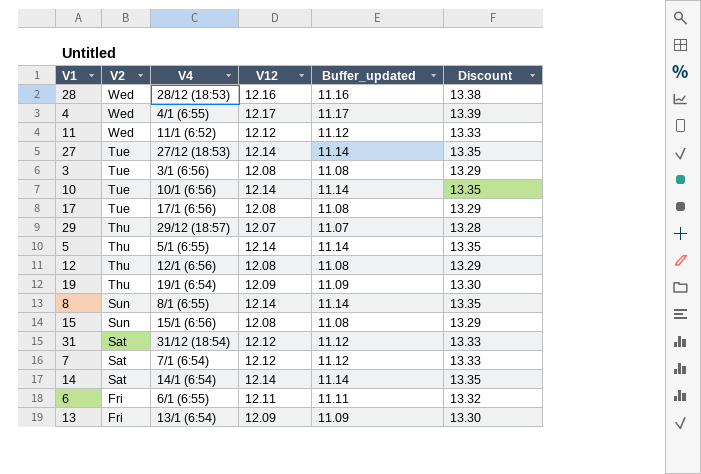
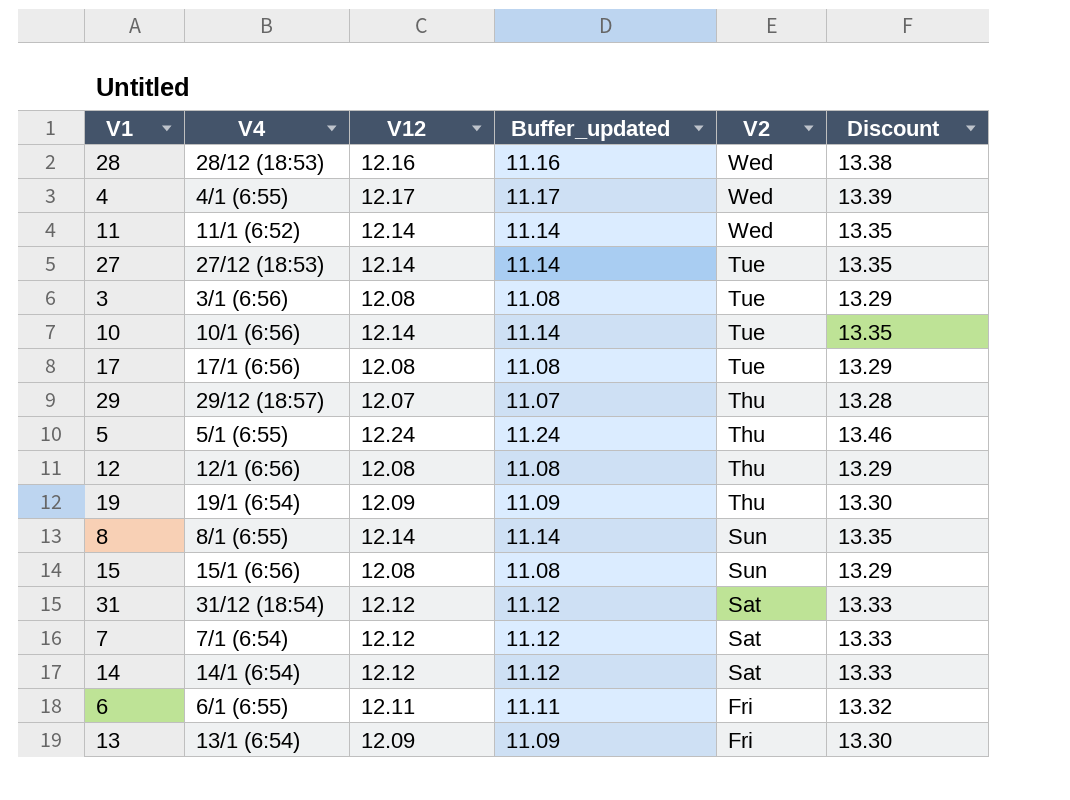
column V2 | position: 2 -> 5
11 | V12: 12.12 -> 12.14
11 | Buffer_updated: 11.12 -> 11.14
11 | Discount: 13.33 -> 13.35
5 | V12: 12.14 -> 12.24
5 | Buffer_updated: 11.14 -> 11.24
5 | Discount: 13.35 -> 13.46
14 | V12: 12.14 -> 12.12
14 | Buffer_updated: 11.14 -> 11.12
14 | Discount: 13.35 -> 13.33

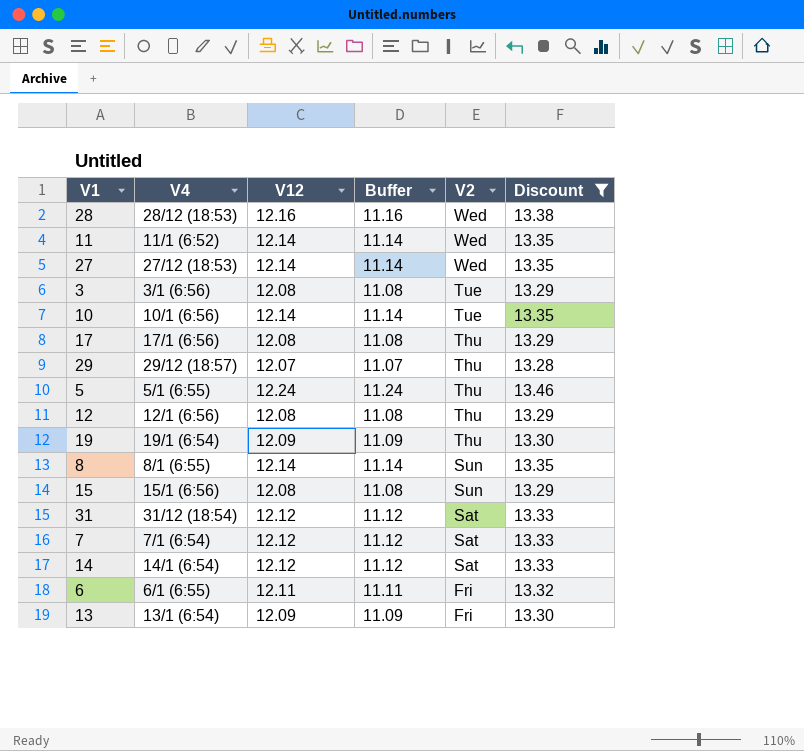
filter: none -> Discount != 13.39
column name: Buffer_updated -> Buffer
27 | V2: Tue -> Wed
17 | V2: Tue -> Thu

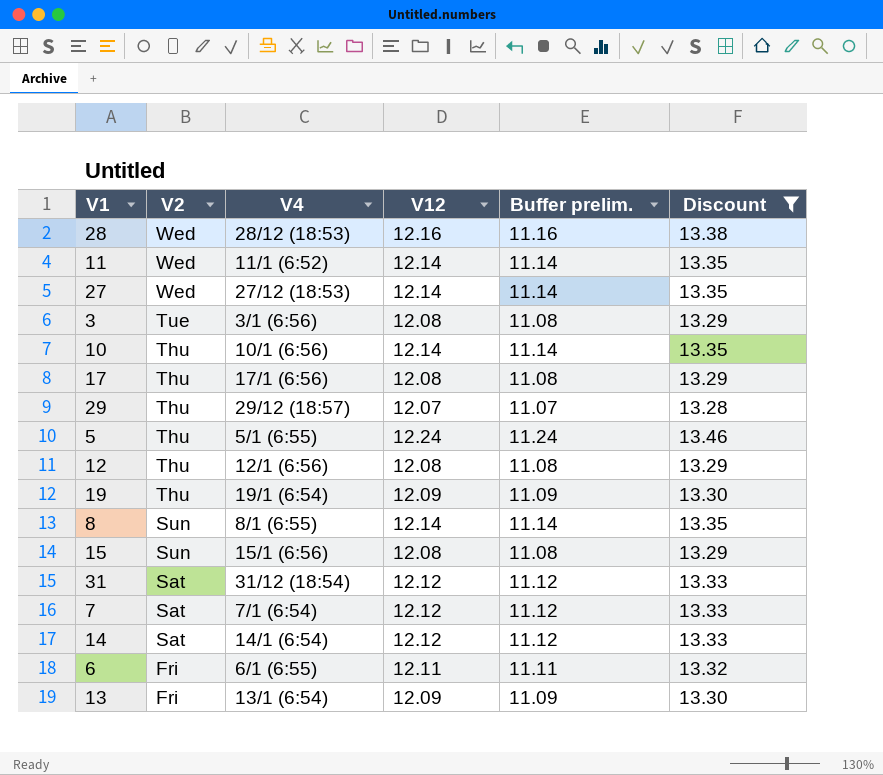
column V2 | position: 5 -> 2
column name: Buffer -> Buffer prelim.
10 | V2: Tue -> Thu

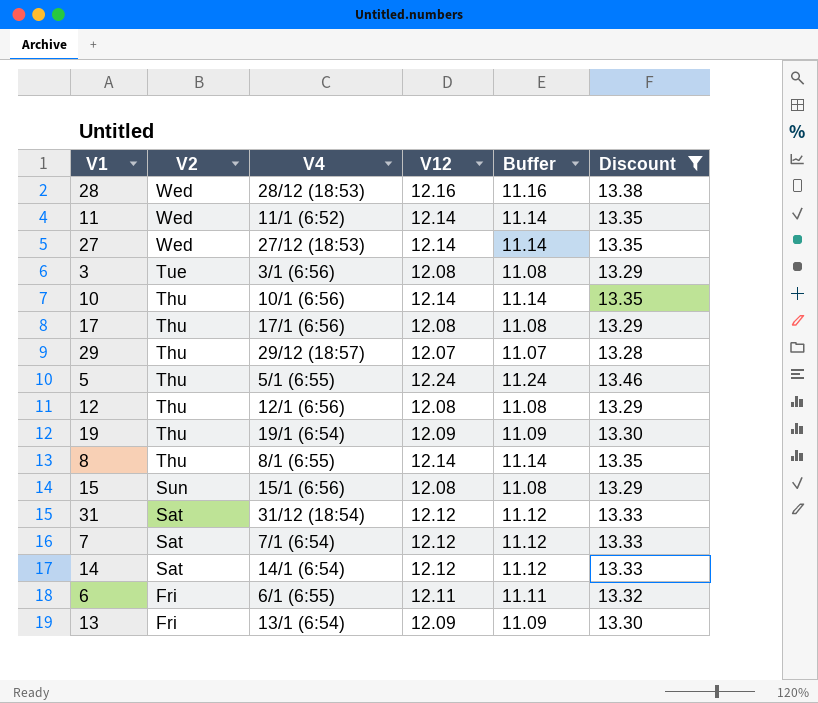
column name: Buffer prelim. -> Buffer
8 | V2: Sun -> Thu

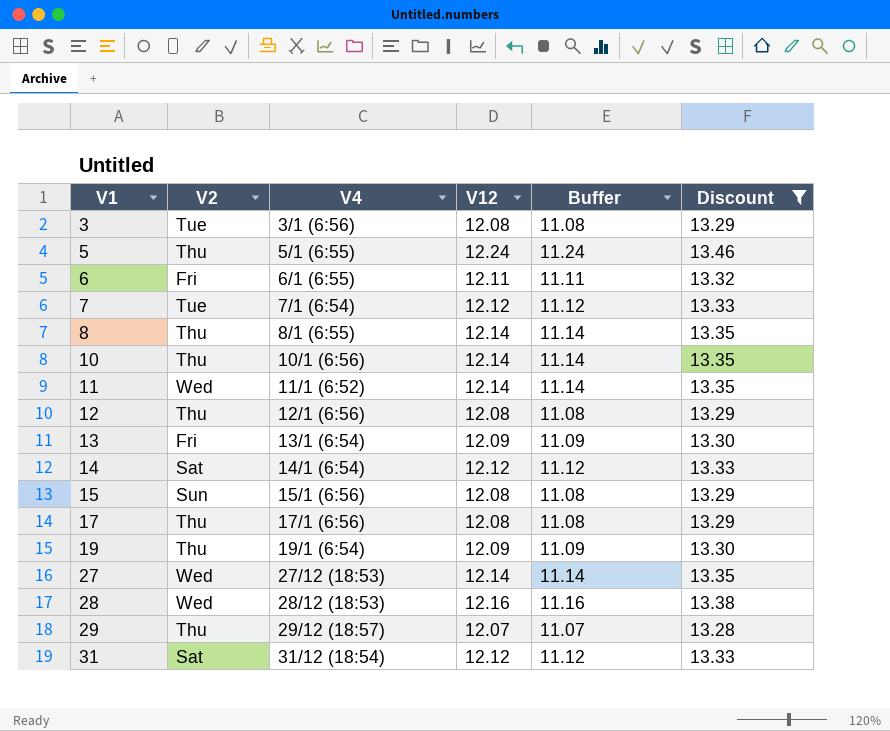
row order: V2 descending -> V1 ascending
7 | V2: Sat -> Tue

